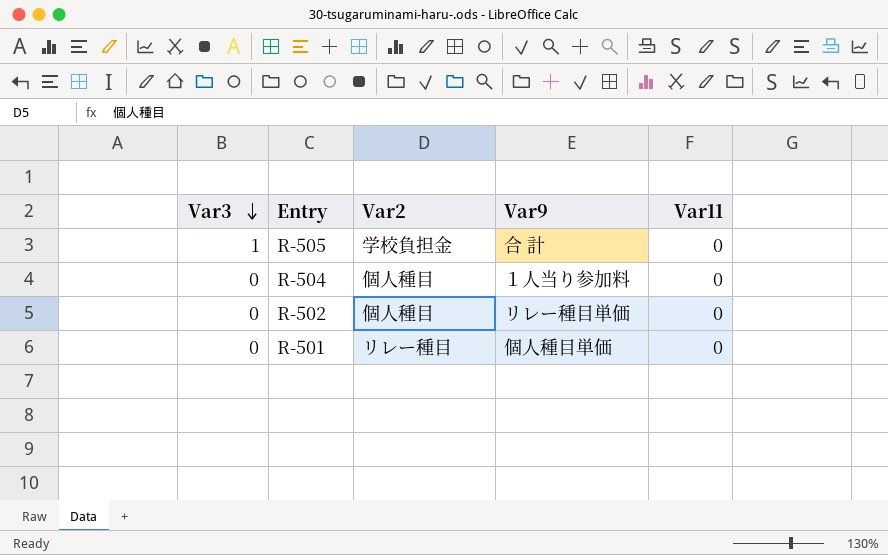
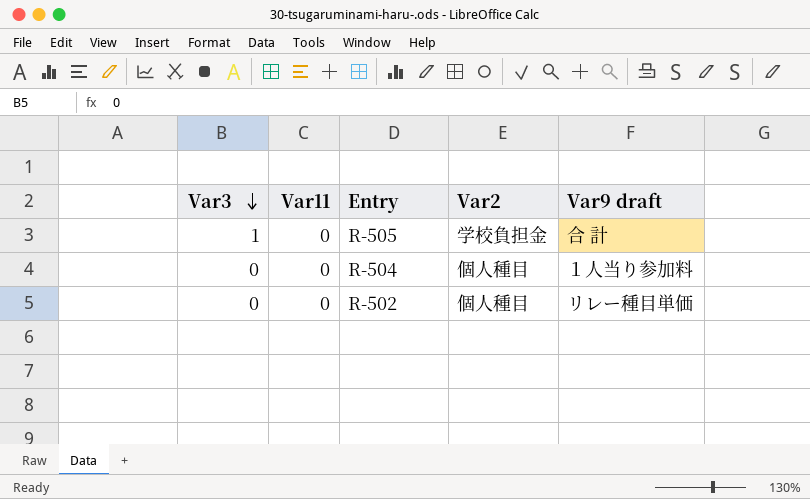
column Var11 | position: 5 -> 2
column name: Var9 -> Var9 draft
row R-501: 0 | リレー種目 | 個人種目単価 | 0 -> none

